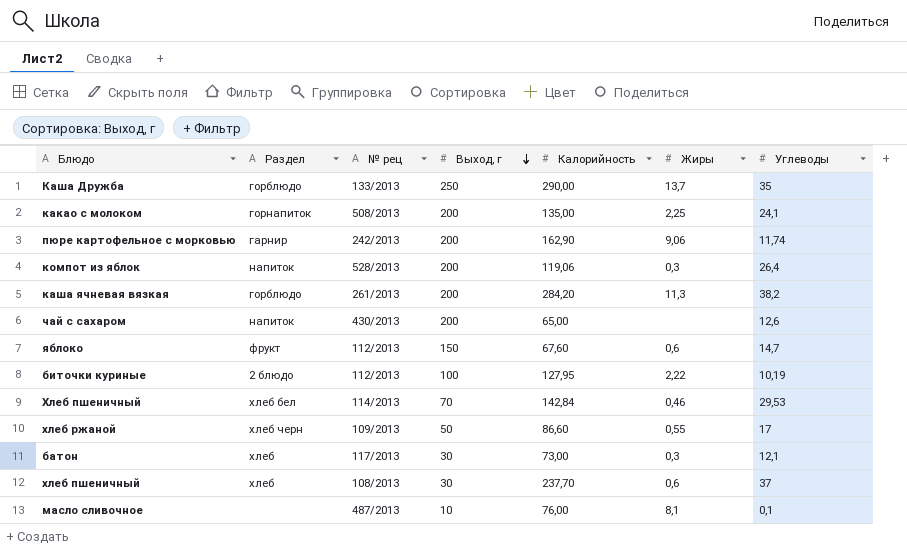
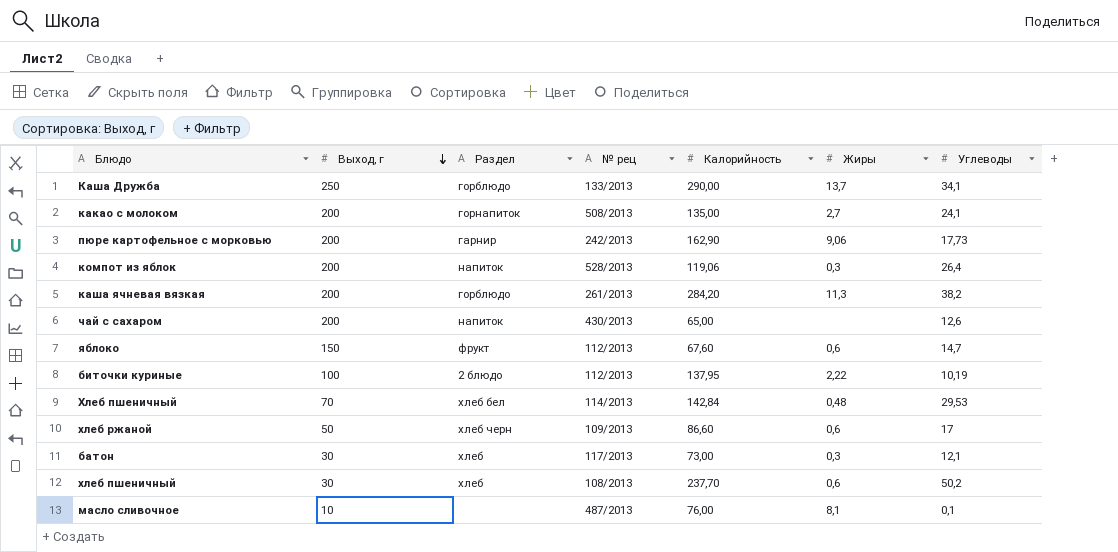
column Выход, г | position: 4 -> 2
Каша Дружба | Углеводы: 35 -> 34,1
какао с молоком | Жиры: 2,25 -> 2,7
пюре картофельное с морковью | Углеводы: 11,74 -> 17,73
биточки куриные | Калорийность: 127,95 -> 137,95
Хлеб пшеничный | Жиры: 0,46 -> 0,48
хлеб ржаной | Жиры: 0,55 -> 0,6
хлеб пшеничный | Углеводы: 37 -> 50,2

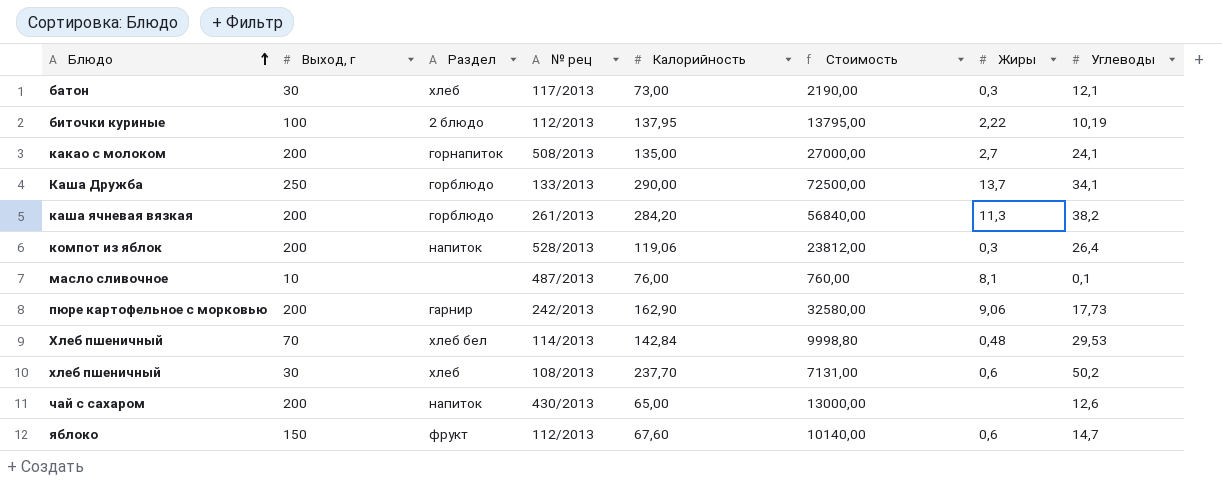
row order: Выход, г descending -> Блюдо ascending
column Стоимость | formula: none -> [Выход, г] * [Калорийность]
row хлеб ржаной: 50 | хлеб черн | 109/2013 | 86,60 | 0,6 | 17 -> none

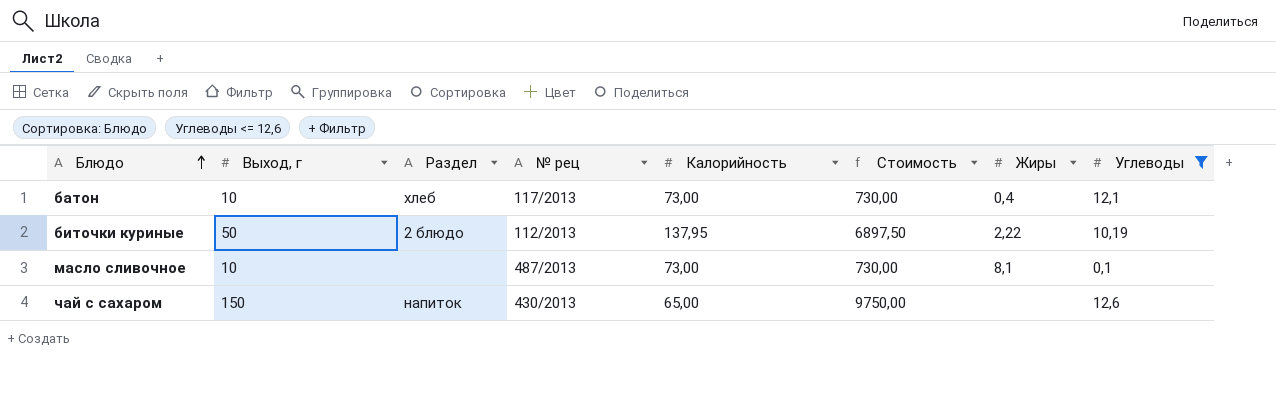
filter: none -> Углеводы <= 12,6
батон | Выход, г: 30 -> 10
батон | Стоимость: 2190,00 -> 730,00
батон | Жиры: 0,3 -> 0,4
биточки куриные | Выход, г: 100 -> 50
биточки куриные | Стоимость: 13795,00 -> 6897,50
масло сливочное | Калорийность: 76,00 -> 73,00
масло сливочное | Стоимость: 760,00 -> 730,00
чай с сахаром | Выход, г: 200 -> 150
чай с сахаром | Стоимость: 13000,00 -> 9750,00

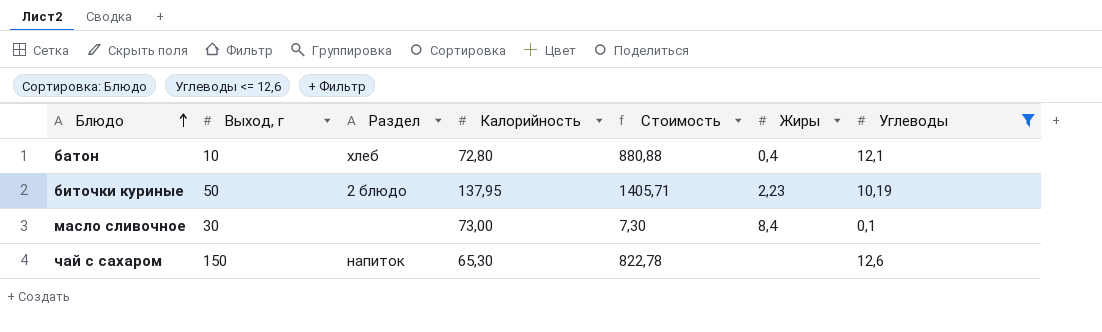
column № рец | position: 4 -> none
column Стоимость | formula: [Выход, г] * [Калорийность] -> [Калорийность] * [Углеводы]
батон | Калорийность: 73,00 -> 72,80
биточки куриные | Жиры: 2,22 -> 2,23
масло сливочное | Выход, г: 10 -> 30
масло сливочное | Жиры: 8,1 -> 8,4
чай с сахаром | Калорийность: 65,00 -> 65,30

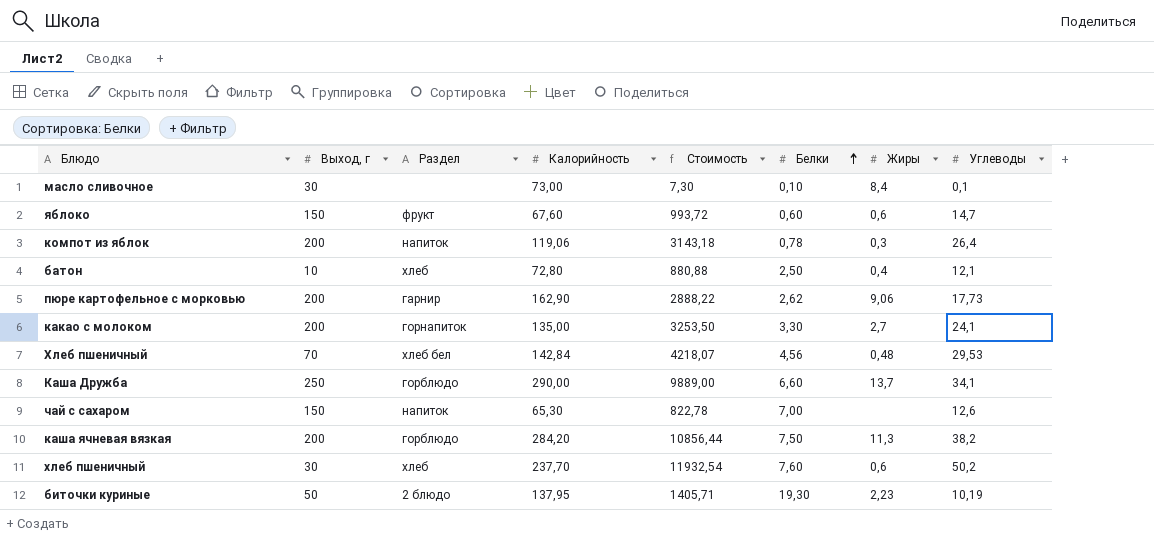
filter: Углеводы <= 12,6 -> none
row order: Блюдо ascending -> Белки ascending
column Белки | position: none -> 6

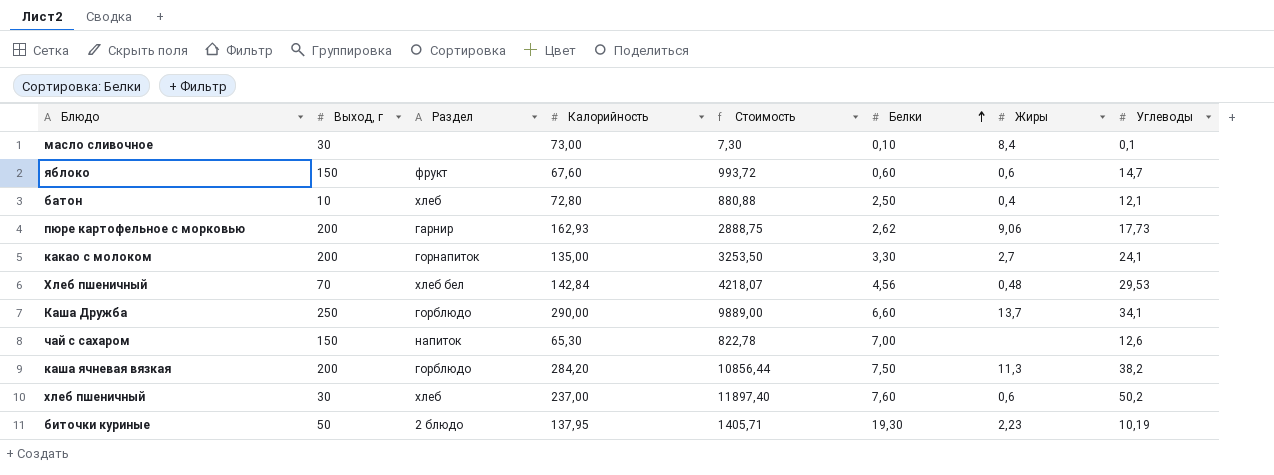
row компот из яблок: 200 | напиток | 119,06 | 3143,18 | 0,78 | 0,3 | 26,4 -> none
пюре картофельное с морковью | Калорийность: 162,90 -> 162,93
пюре картофельное с морковью | Стоимость: 2888,22 -> 2888,75
хлеб пшеничный | Калорийность: 237,70 -> 237,00
хлеб пшеничный | Стоимость: 11932,54 -> 11897,40

